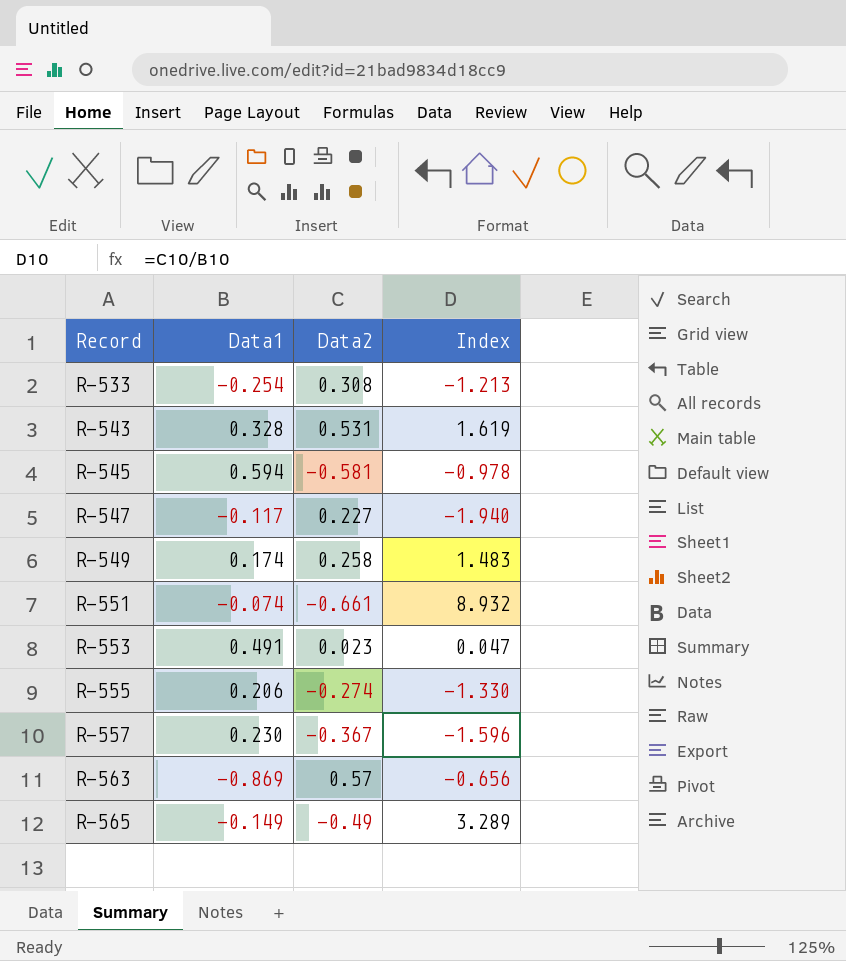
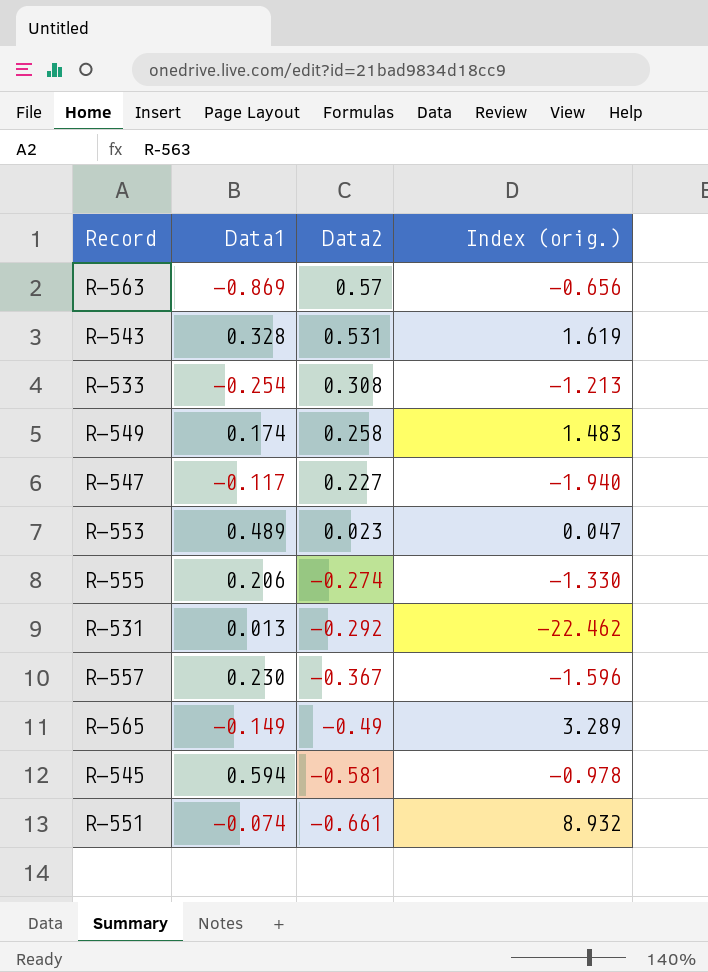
row order: Record ascending -> Data2 descending
column name: Index -> Index (orig.)
R-553 | Data1: 0.491 -> 0.489
row R-531: none -> 0.013 | -0.292 | -22.462

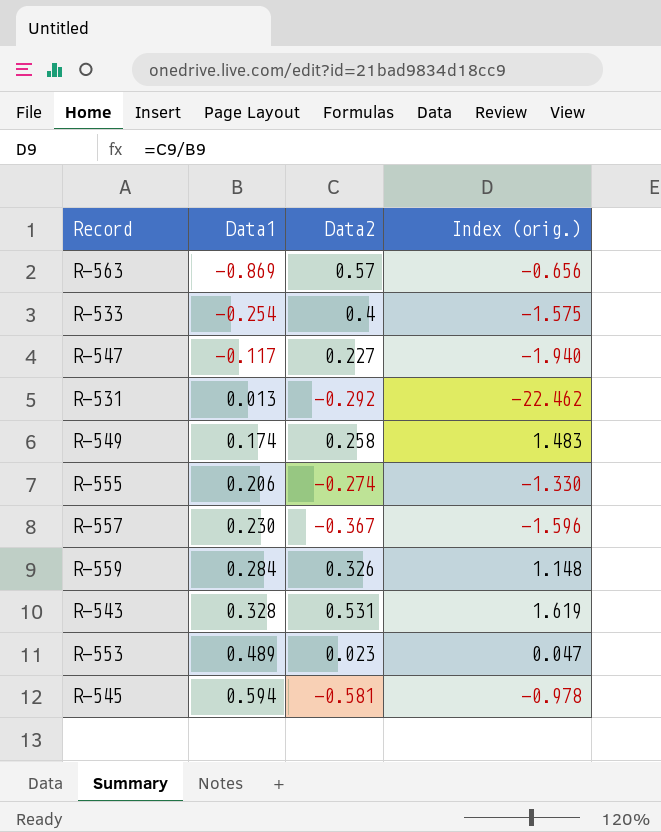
row order: Data2 descending -> Data1 ascending
row R-565: -0.149 | -0.49 | 3.289 -> none
row R-551: -0.074 | -0.661 | 8.932 -> none
R-533 | Data2: 0.308 -> 0.4
R-533 | Index (orig.): -1.213 -> -1.575
row R-559: none -> 0.284 | 0.326 | 1.148

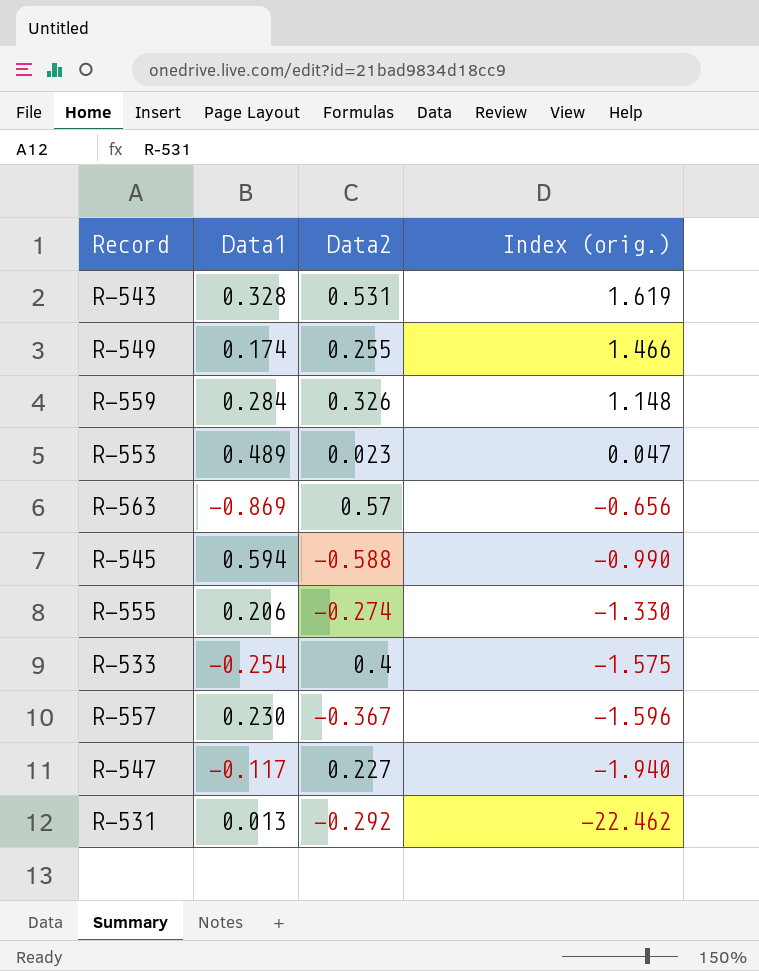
row order: Data1 ascending -> Index (orig.) descending
R-549 | Data2: 0.258 -> 0.255
R-549 | Index (orig.): 1.483 -> 1.466
R-545 | Data2: -0.581 -> -0.588
R-545 | Index (orig.): -0.978 -> -0.990

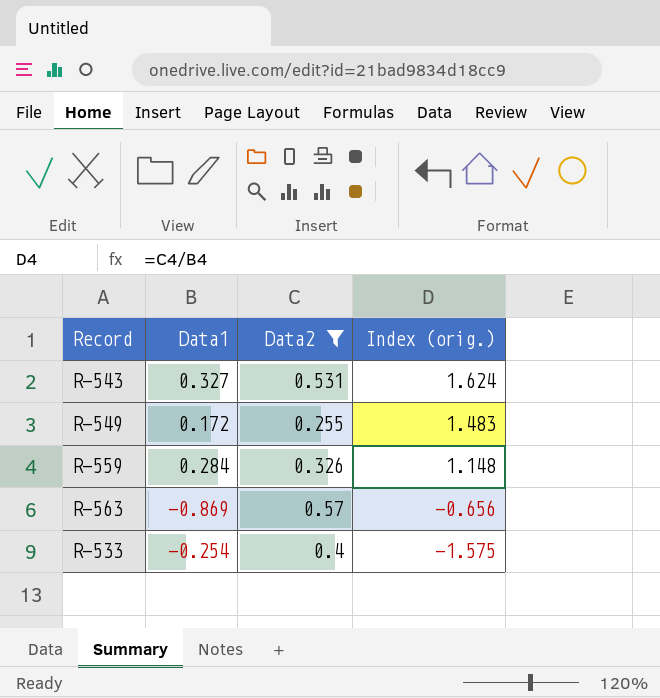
filter: none -> Data2 >= 0.255
R-543 | Data1: 0.328 -> 0.327
R-543 | Index (orig.): 1.619 -> 1.624
R-549 | Data1: 0.174 -> 0.172
R-549 | Index (orig.): 1.466 -> 1.483

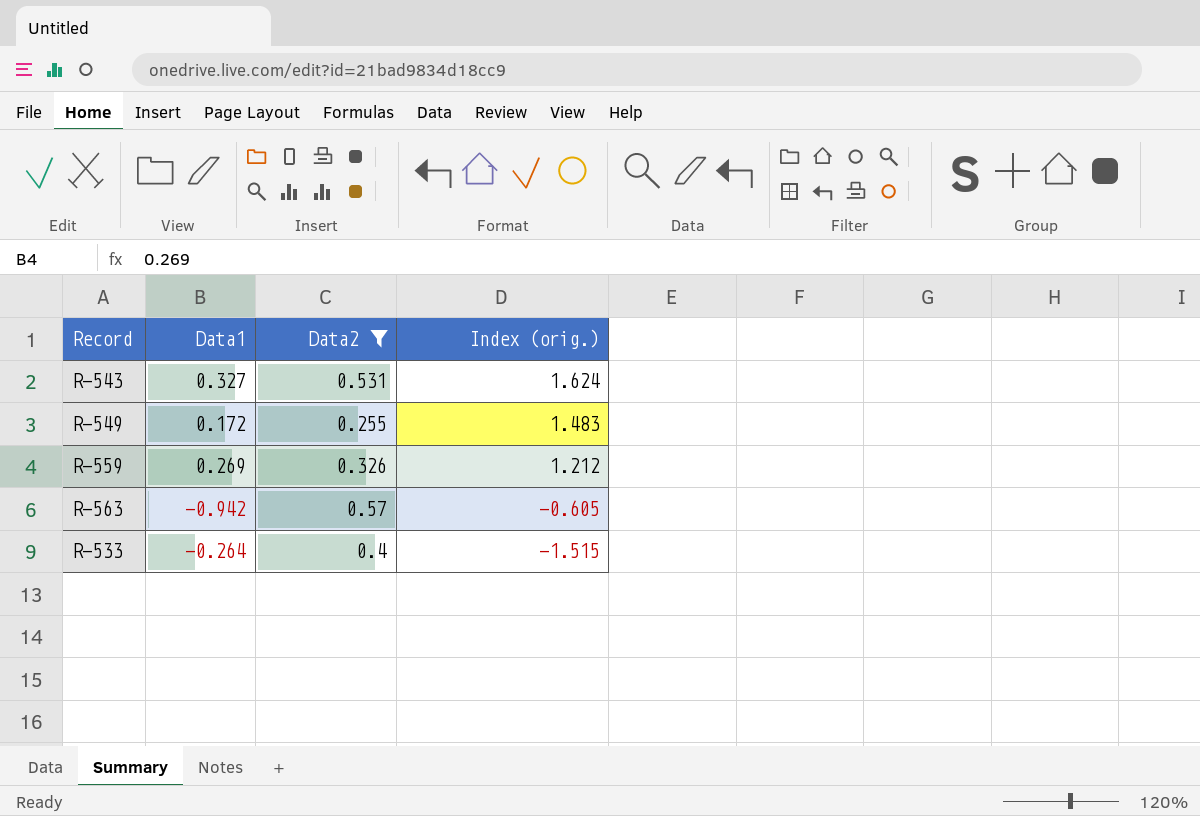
R-559 | Data1: 0.284 -> 0.269
R-559 | Index (orig.): 1.148 -> 1.212
R-563 | Data1: -0.869 -> -0.942
R-563 | Index (orig.): -0.656 -> -0.605
R-533 | Data1: -0.254 -> -0.264
R-533 | Index (orig.): -1.575 -> -1.515

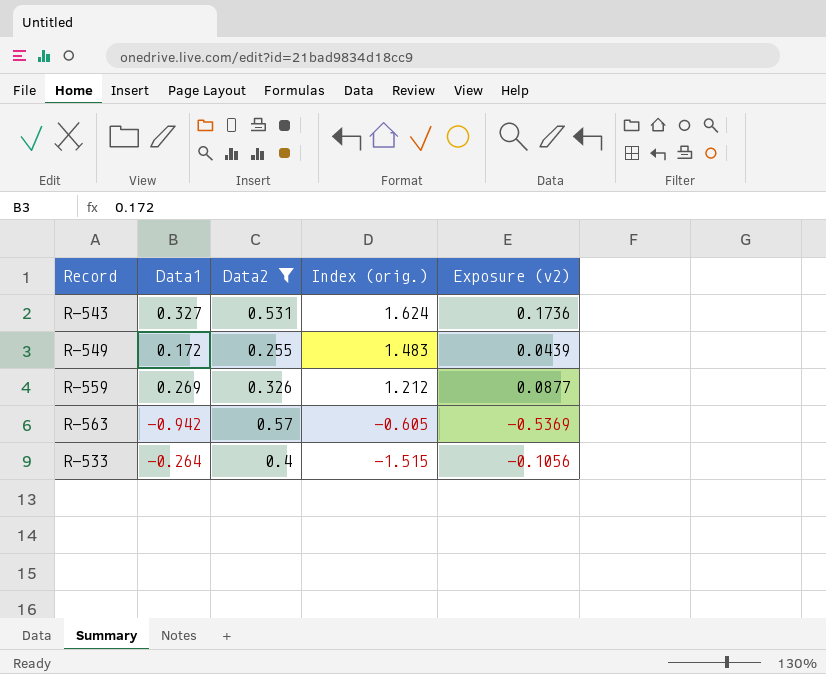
column Exposure (v2) | formula: none -> [Data1] * [Data2]

